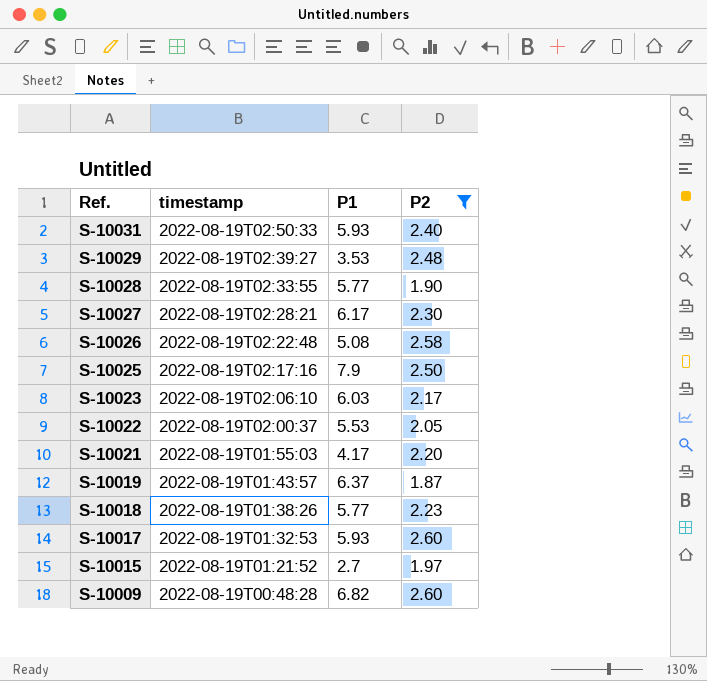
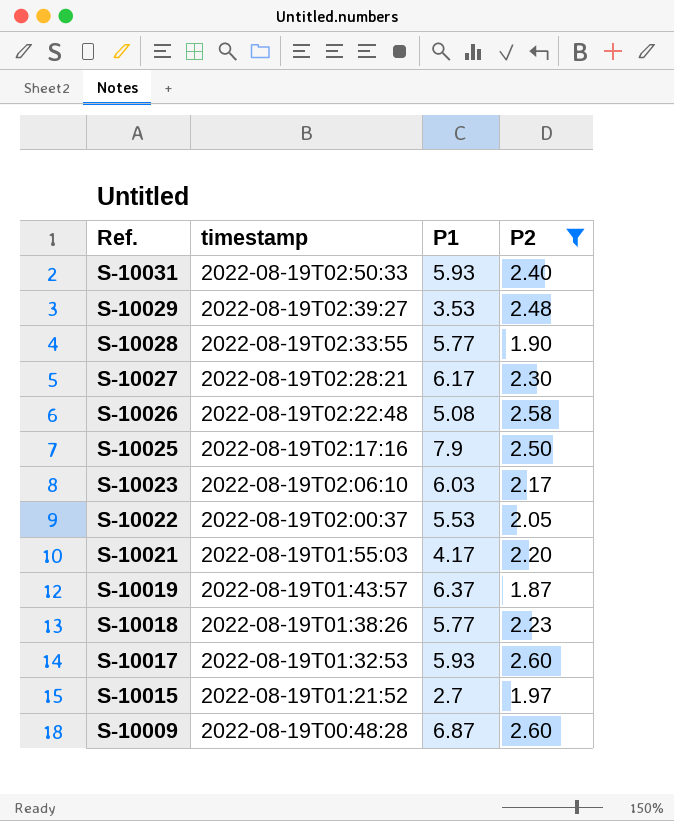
S-10009 | P1: 6.82 -> 6.87

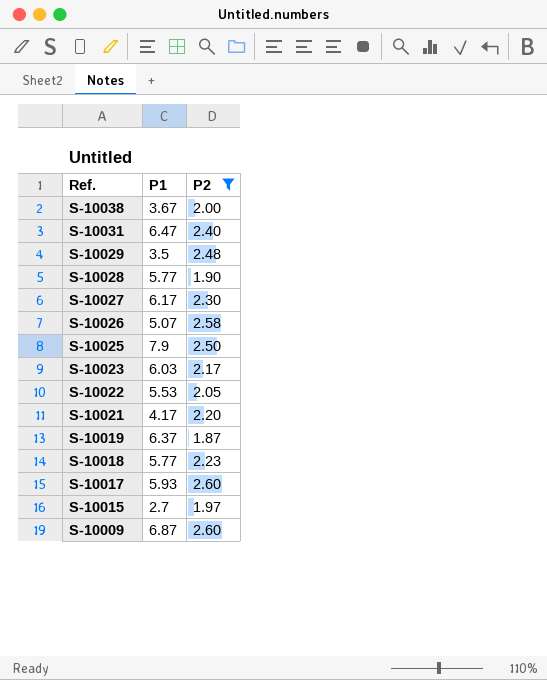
column timestamp | position: 2 -> none
row S-10038: none -> 3.67 | 2.00
S-10031 | P1: 5.93 -> 6.47
S-10029 | P1: 3.53 -> 3.5
S-10026 | P1: 5.08 -> 5.07

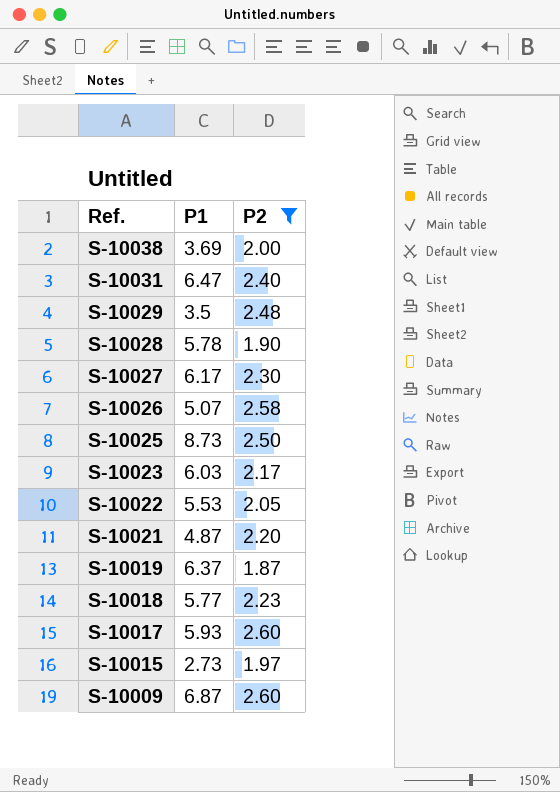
S-10038 | P1: 3.67 -> 3.69
S-10028 | P1: 5.77 -> 5.78
S-10025 | P1: 7.9 -> 8.73
S-10021 | P1: 4.17 -> 4.87
S-10015 | P1: 2.7 -> 2.73

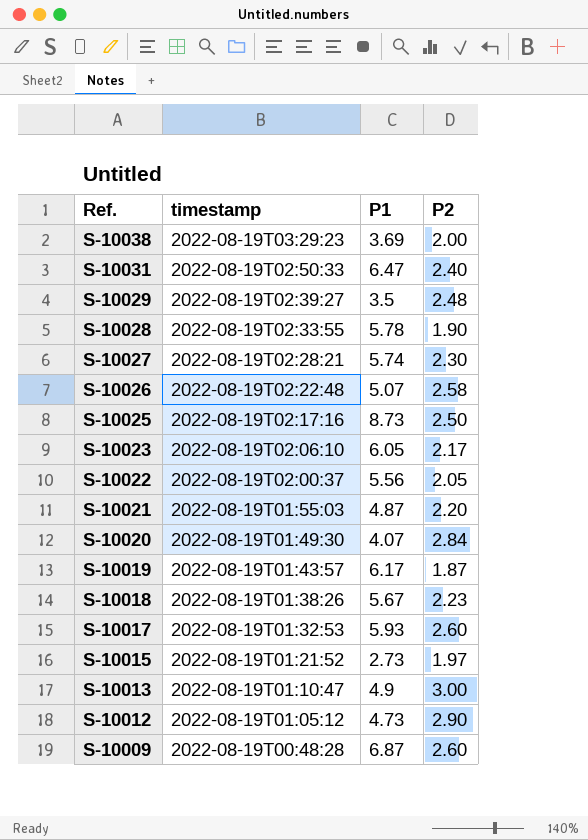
filter: P2 <= 2.60 -> none
column timestamp | position: none -> 2
S-10027 | P1: 6.17 -> 5.74
S-10023 | P1: 6.03 -> 6.05
S-10022 | P1: 5.53 -> 5.56
S-10019 | P1: 6.37 -> 6.17
S-10018 | P1: 5.77 -> 5.67

